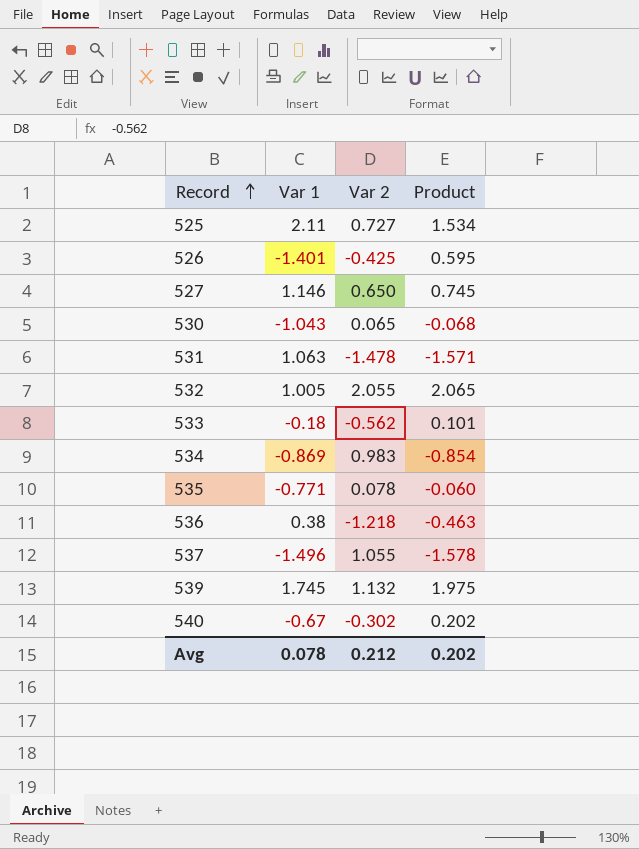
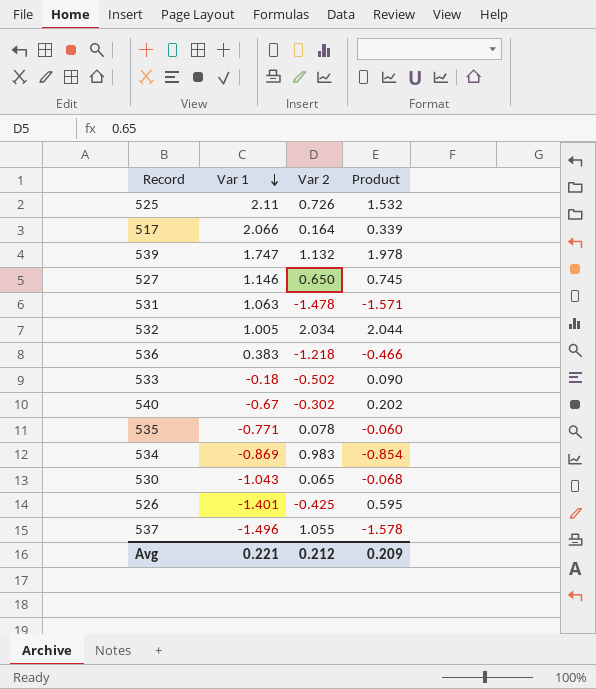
row order: Record ascending -> Var 1 descending
525 | Var 2: 0.727 -> 0.726
525 | Product: 1.534 -> 1.532
row 517: none -> 2.066 | 0.164 | 0.339
539 | Var 1: 1.745 -> 1.747
539 | Product: 1.975 -> 1.978
532 | Var 2: 2.055 -> 2.034
532 | Product: 2.065 -> 2.044
536 | Var 1: 0.38 -> 0.383
536 | Product: -0.463 -> -0.466
533 | Var 2: -0.562 -> -0.502
533 | Product: 0.101 -> 0.090
Avg | Var 1: 0.078 -> 0.221
Avg | Product: 0.202 -> 0.209

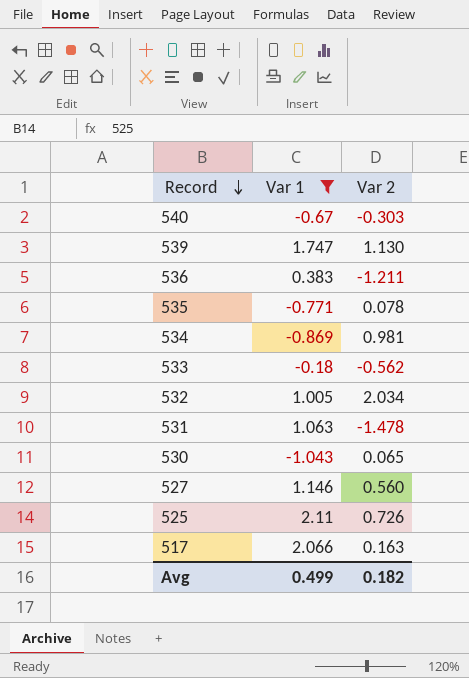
filter: none -> Var 1 >= -1.043
row order: Var 1 descending -> Record descending
column Product | formula: [Var 1] * [Var 2] -> none
540 | Var 2: -0.302 -> -0.303
539 | Var 2: 1.132 -> 1.130
536 | Var 2: -1.218 -> -1.211
534 | Var 2: 0.983 -> 0.981
533 | Var 2: -0.502 -> -0.562
527 | Var 2: 0.650 -> 0.560
517 | Var 2: 0.164 -> 0.163
Avg | Var 1: 0.221 -> 0.499
Avg | Var 2: 0.212 -> 0.182

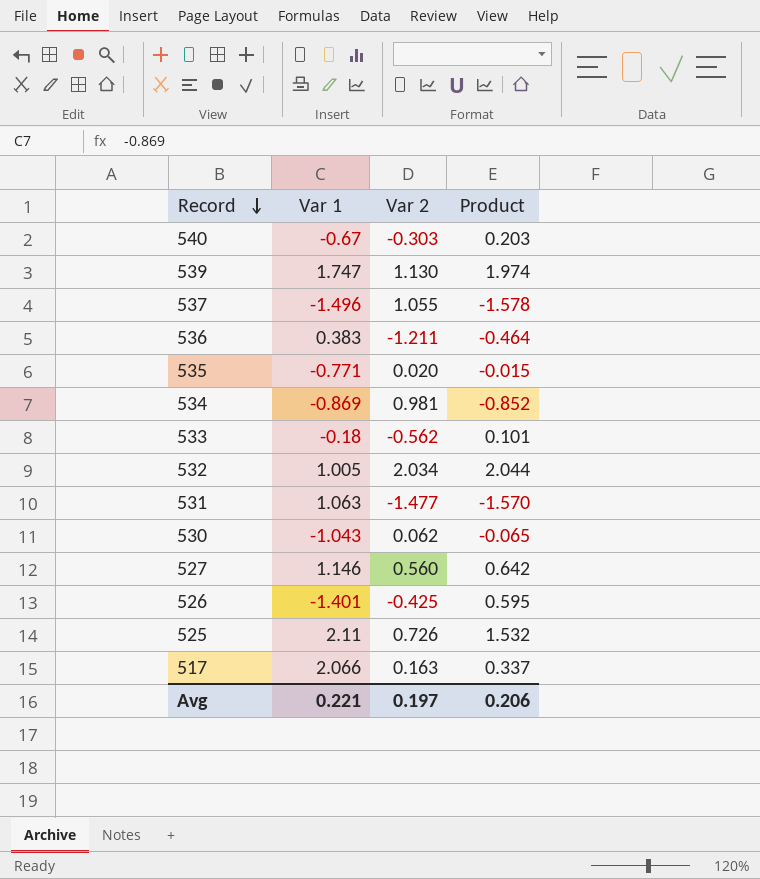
filter: Var 1 >= -1.043 -> none
column Product | formula: none -> [Var 1] * [Var 2]
535 | Var 2: 0.078 -> 0.020
531 | Var 2: -1.478 -> -1.477
530 | Var 2: 0.065 -> 0.062
Avg | Var 1: 0.499 -> 0.221
Avg | Var 2: 0.182 -> 0.197

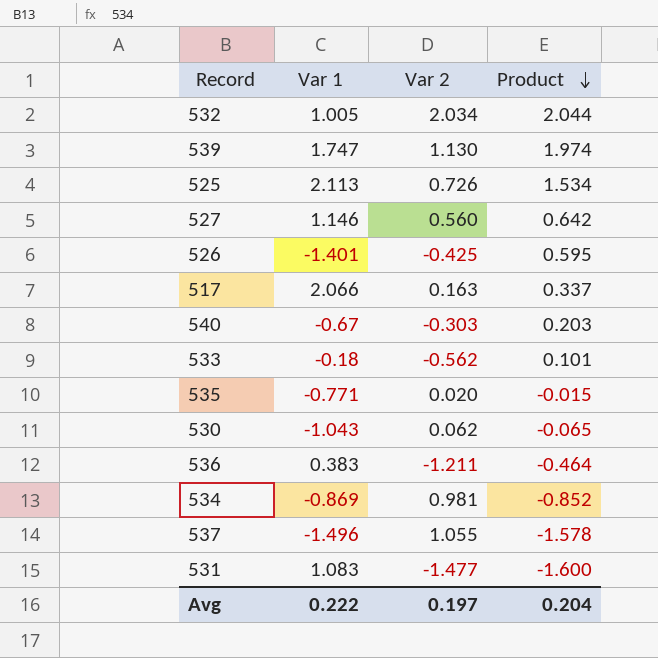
row order: Record descending -> Product descending
525 | Var 1: 2.11 -> 2.113
525 | Product: 1.532 -> 1.534
531 | Var 1: 1.063 -> 1.083
531 | Product: -1.570 -> -1.600
Avg | Var 1: 0.221 -> 0.222
Avg | Product: 0.206 -> 0.204

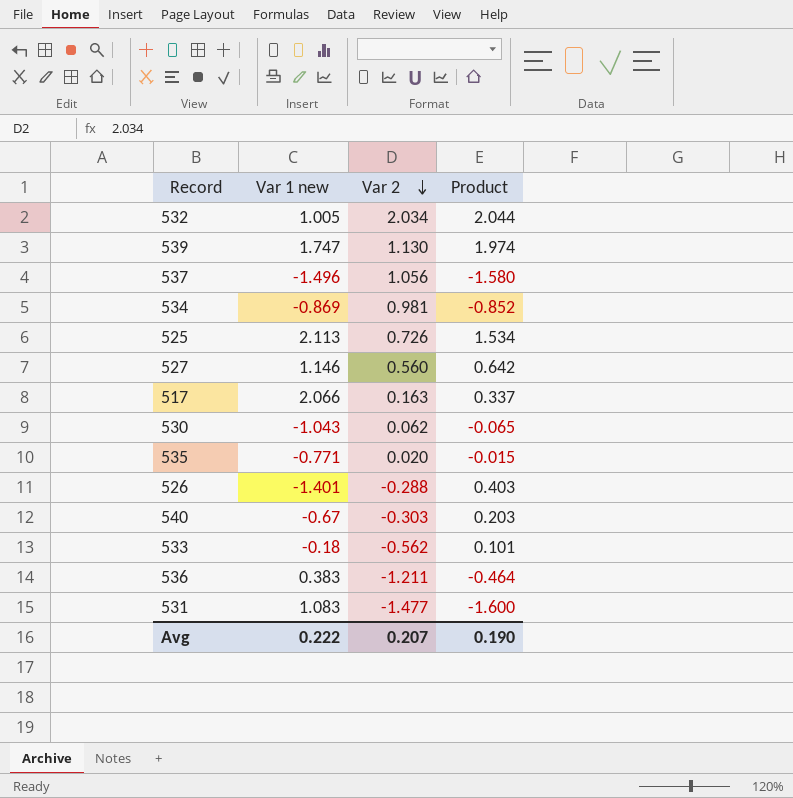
row order: Product descending -> Var 2 descending
column name: Var 1 -> Var 1 new
537 | Var 2: 1.055 -> 1.056
537 | Product: -1.578 -> -1.580
526 | Var 2: -0.425 -> -0.288
526 | Product: 0.595 -> 0.403
Avg | Var 2: 0.197 -> 0.207
Avg | Product: 0.204 -> 0.190

